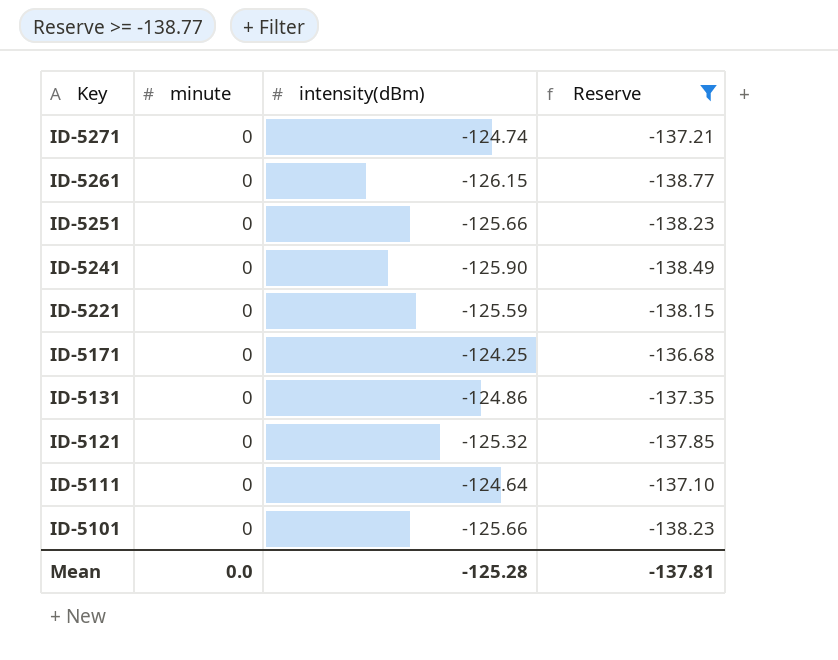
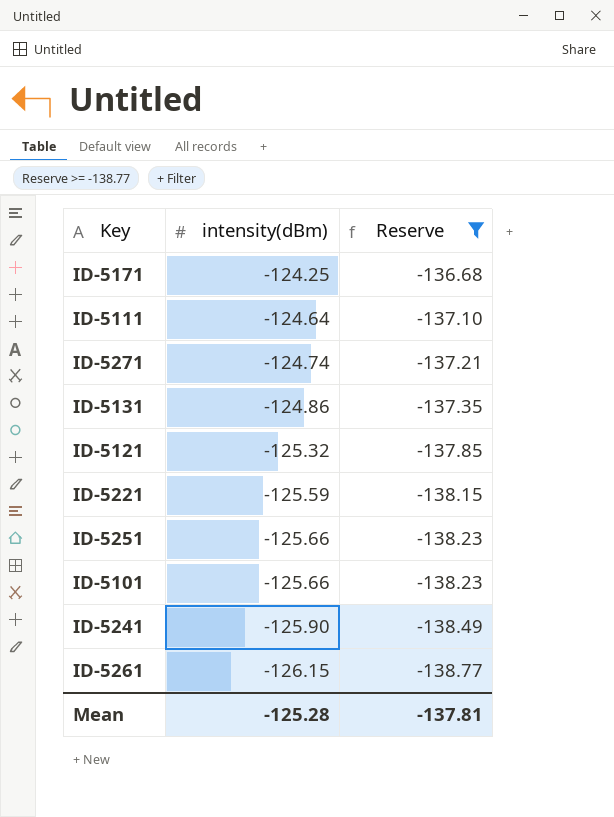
row order: Key descending -> intensity(dBm) descending
column minute | position: 2 -> none

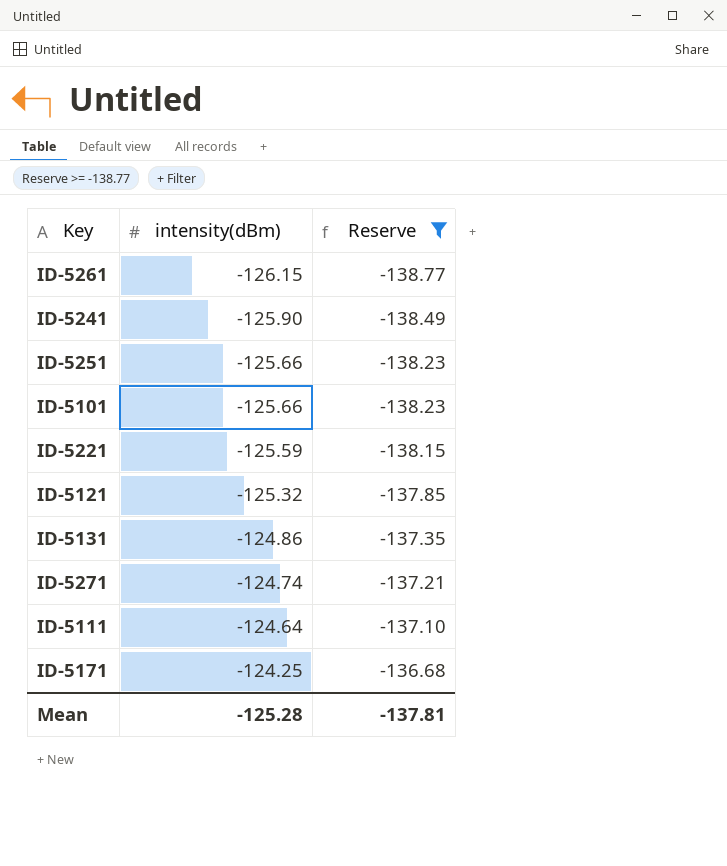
row order: intensity(dBm) descending -> intensity(dBm) ascending

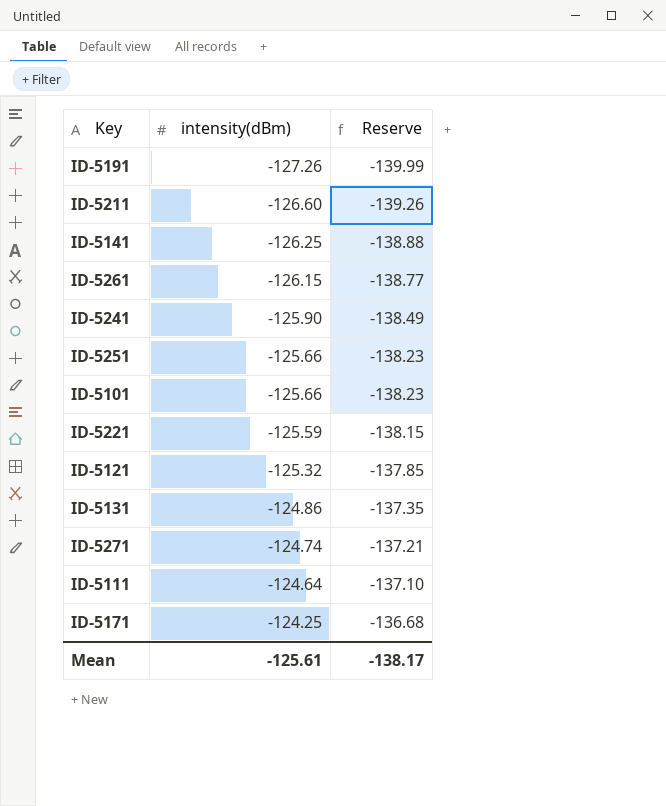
filter: Reserve >= -138.77 -> none
Mean | intensity(dBm): -125.28 -> -125.61
Mean | Reserve: -137.81 -> -138.17

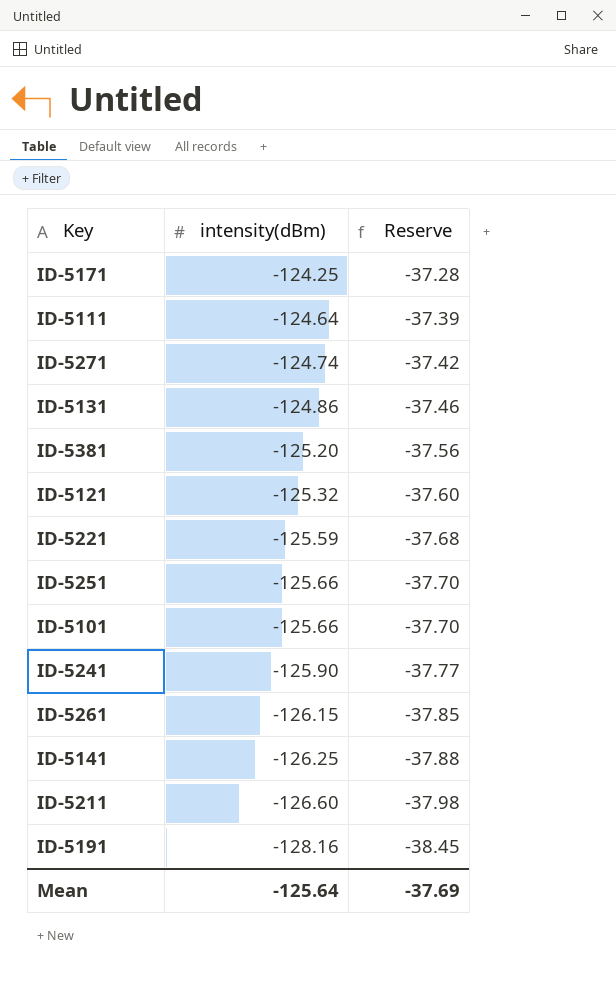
row order: intensity(dBm) ascending -> intensity(dBm) descending
column Reserve | formula: [intensity(dBm)] * 1.1 -> [intensity(dBm)] * 0.3
row ID-5381: none -> -125.20 | -37.56
ID-5191 | intensity(dBm): -127.26 -> -128.16
Mean | intensity(dBm): -125.61 -> -125.64
Mean | Reserve: -138.17 -> -37.69

